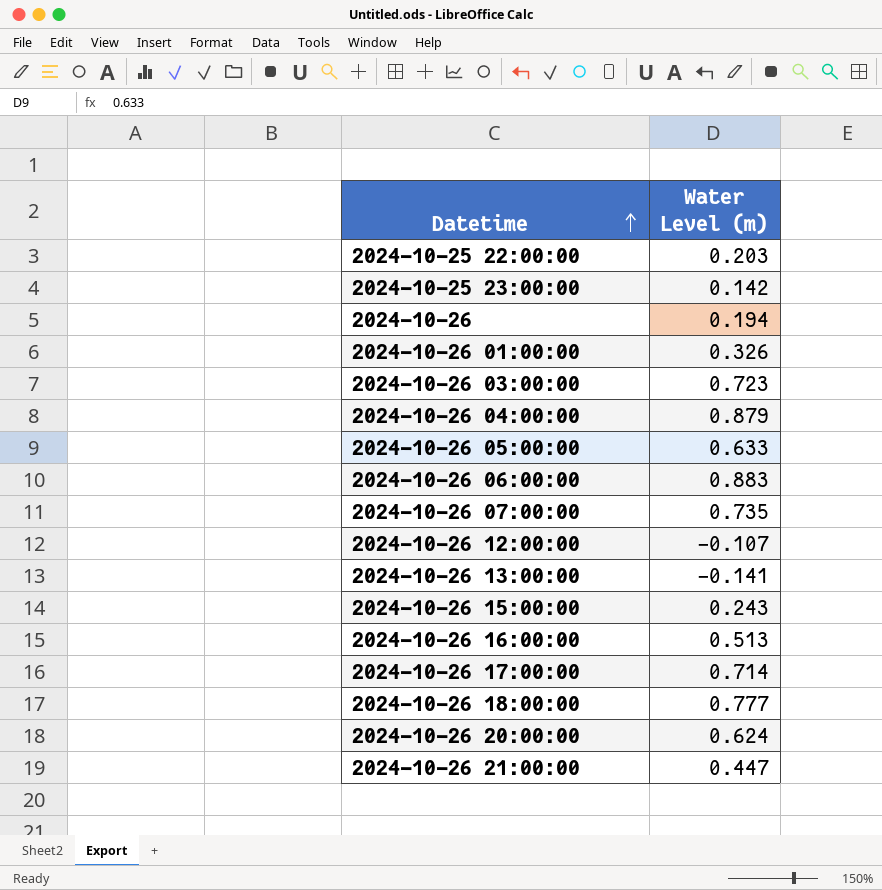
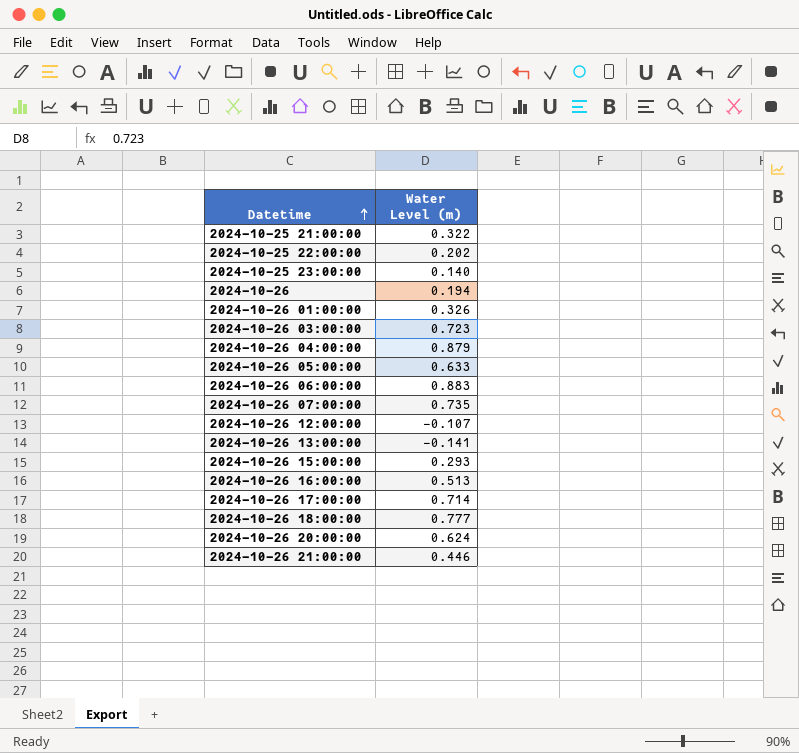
row 2024-10-25 21:00:00: none -> 0.322
2024-10-25 22:00:00 | Water Level (m): 0.203 -> 0.202
2024-10-25 23:00:00 | Water Level (m): 0.142 -> 0.140
2024-10-26 15:00:00 | Water Level (m): 0.243 -> 0.293
2024-10-26 21:00:00 | Water Level (m): 0.447 -> 0.446

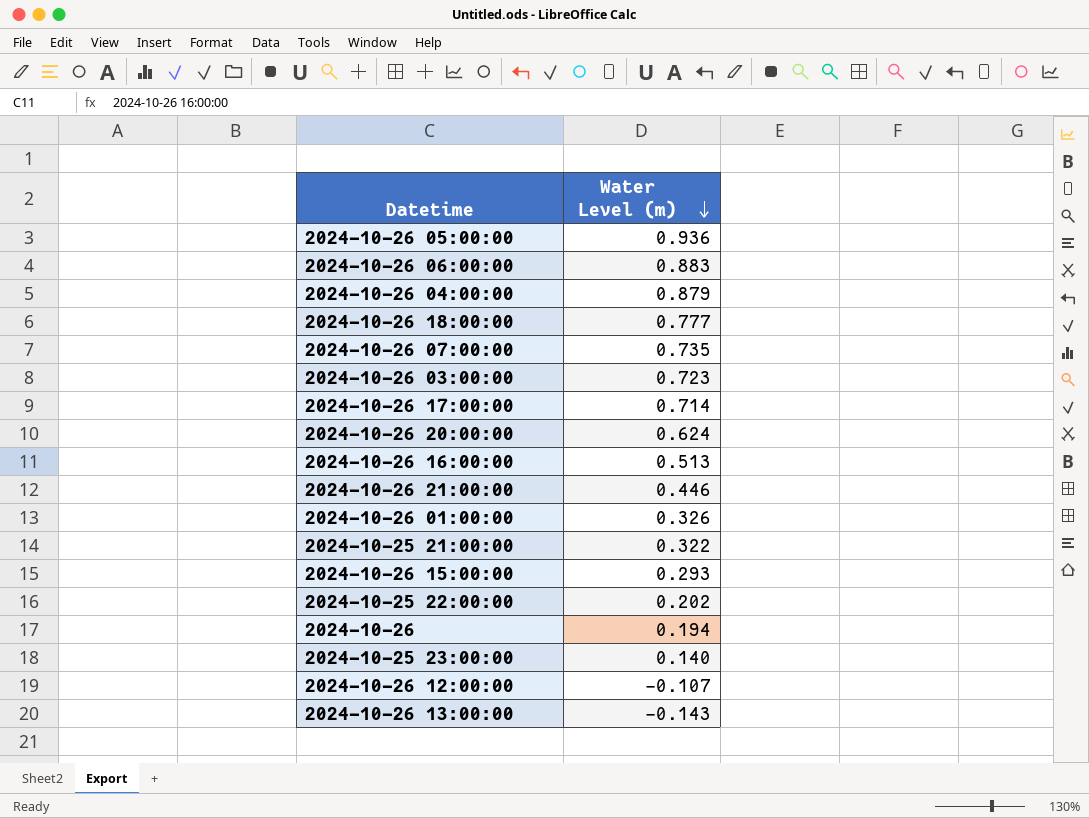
row order: Datetime ascending -> Water Level (m) descending
2024-10-26 05:00:00 | Water Level (m): 0.633 -> 0.936
2024-10-26 13:00:00 | Water Level (m): -0.141 -> -0.143

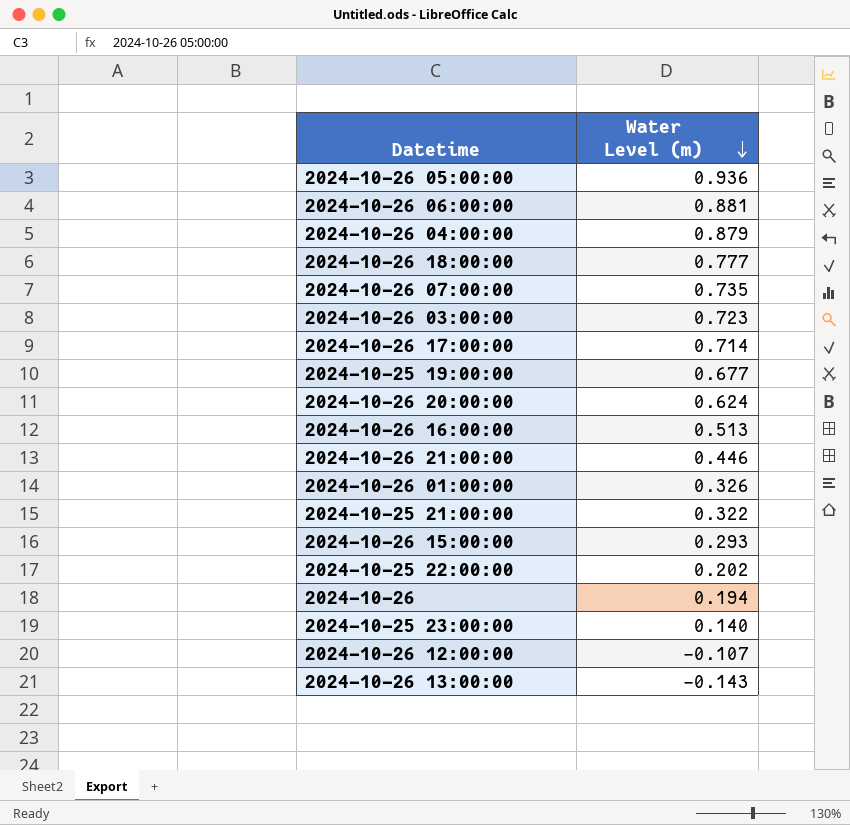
2024-10-26 06:00:00 | Water Level (m): 0.883 -> 0.881
row 2024-10-25 19:00:00: none -> 0.677

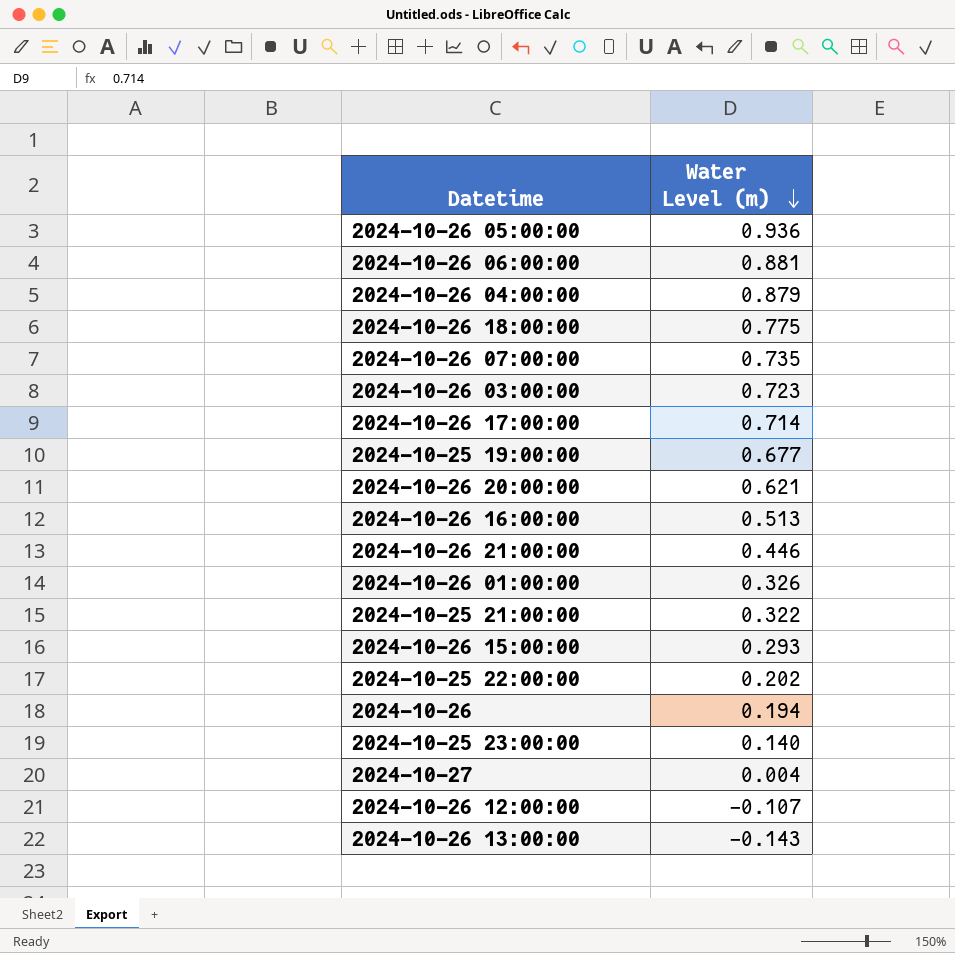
2024-10-26 18:00:00 | Water Level (m): 0.777 -> 0.775
2024-10-26 20:00:00 | Water Level (m): 0.624 -> 0.621
row 2024-10-27: none -> 0.004

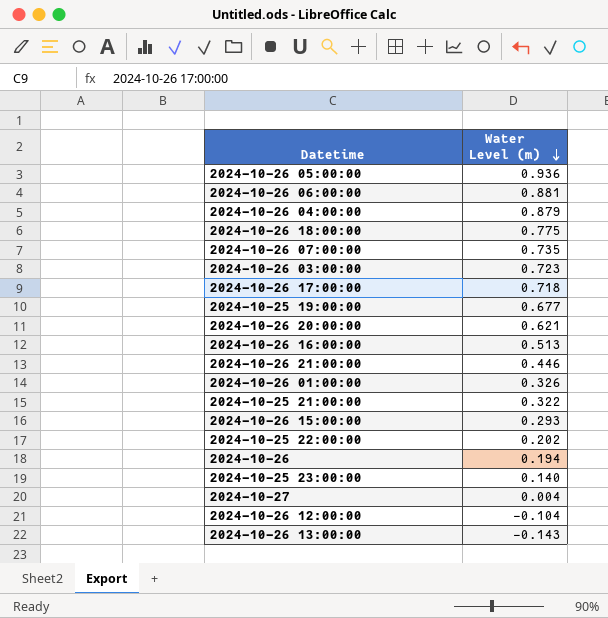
2024-10-26 17:00:00 | Water Level (m): 0.714 -> 0.718
2024-10-26 12:00:00 | Water Level (m): -0.107 -> -0.104

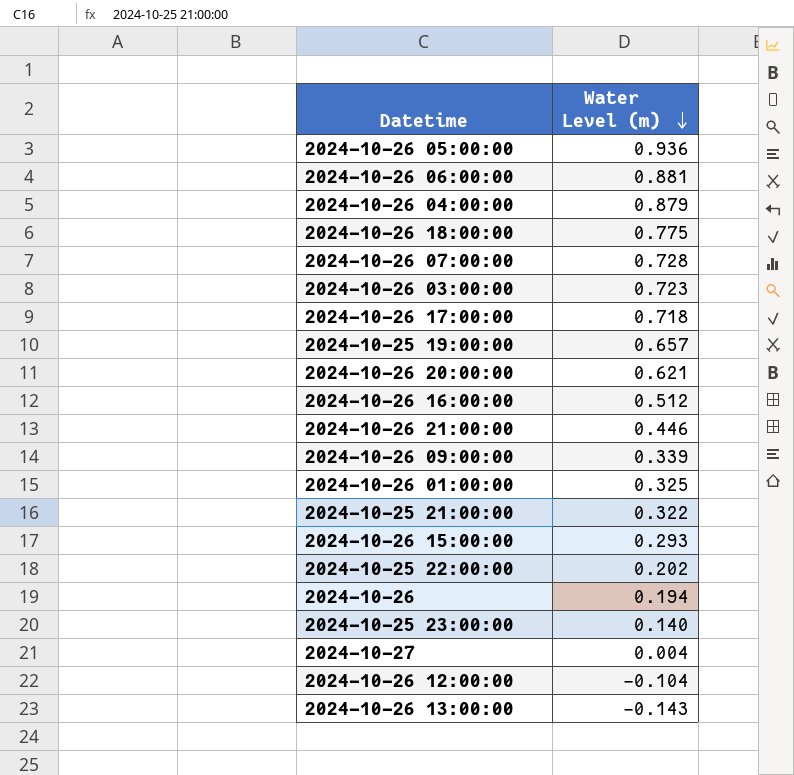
2024-10-26 07:00:00 | Water Level (m): 0.735 -> 0.728
2024-10-25 19:00:00 | Water Level (m): 0.677 -> 0.657
2024-10-26 16:00:00 | Water Level (m): 0.513 -> 0.512
row 2024-10-26 09:00:00: none -> 0.339
2024-10-26 01:00:00 | Water Level (m): 0.326 -> 0.325

